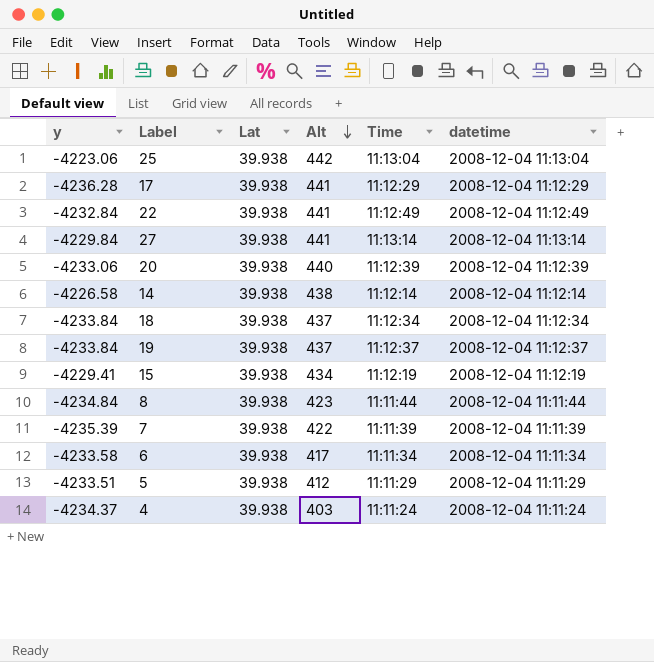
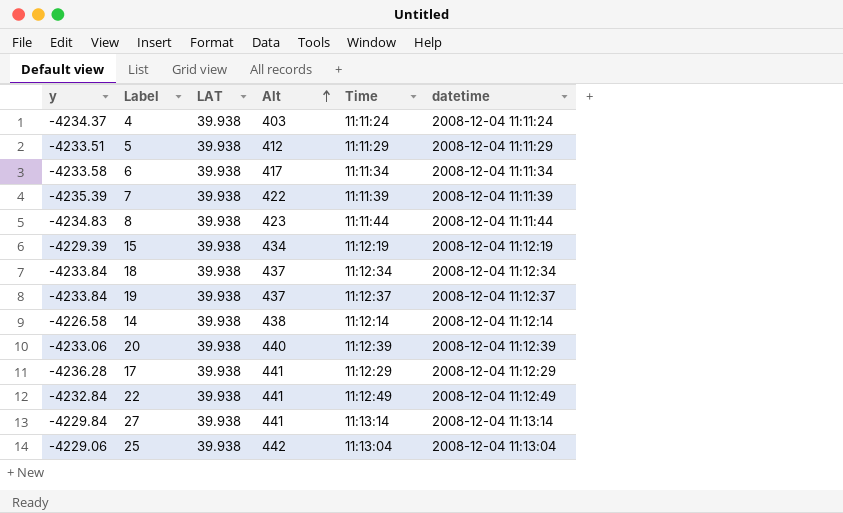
row order: Alt descending -> Alt ascending
column name: Lat -> LAT
8 | y: -4234.84 -> -4234.83
15 | y: -4229.41 -> -4229.39
25 | y: -4223.06 -> -4229.06

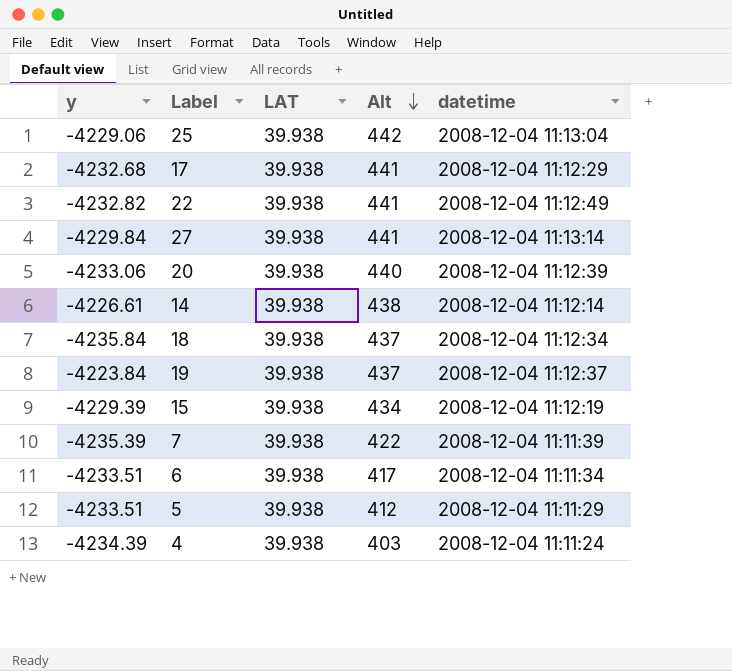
row order: Alt ascending -> Alt descending
column Time | position: 5 -> none
row 8: -4234.83 | 39.938 | 423 | 11:11:44 | 2008-12-04 11:11:44 -> none
17 | y: -4236.28 -> -4232.68
22 | y: -4232.84 -> -4232.82
14 | y: -4226.58 -> -4226.61
18 | y: -4233.84 -> -4235.84
19 | y: -4233.84 -> -4223.84
6 | y: -4233.58 -> -4233.51
4 | y: -4234.37 -> -4234.39

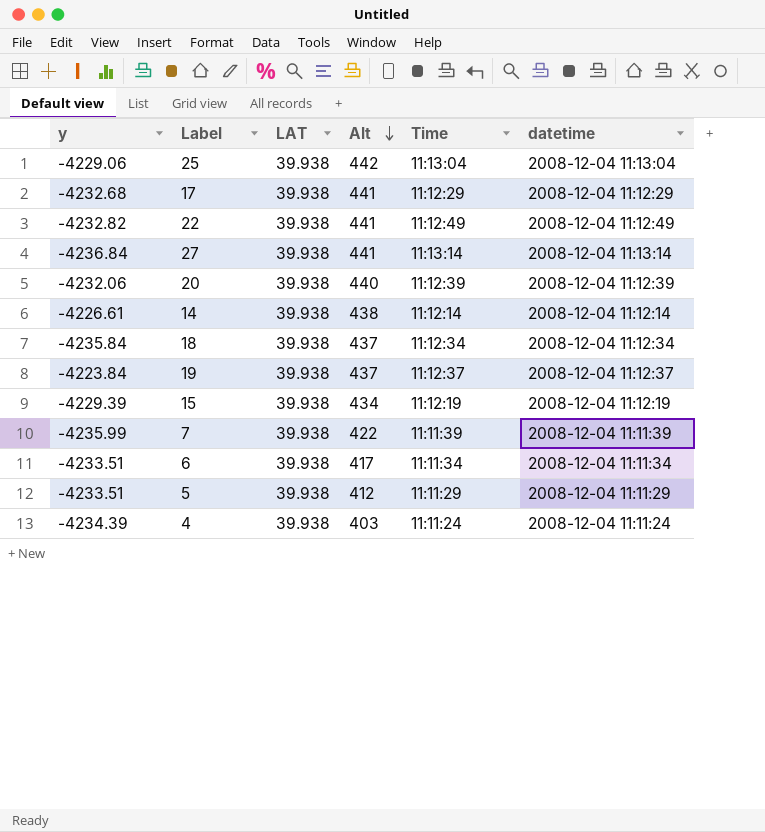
column Time | position: none -> 5
27 | y: -4229.84 -> -4236.84
20 | y: -4233.06 -> -4232.06
7 | y: -4235.39 -> -4235.99

